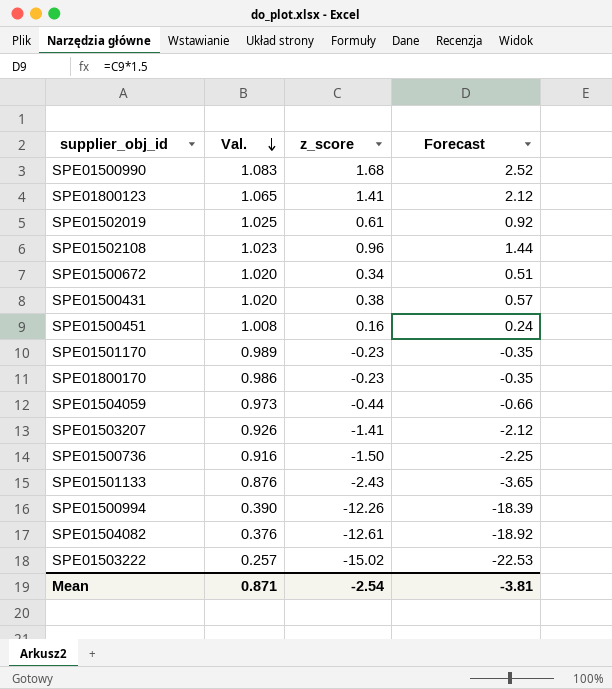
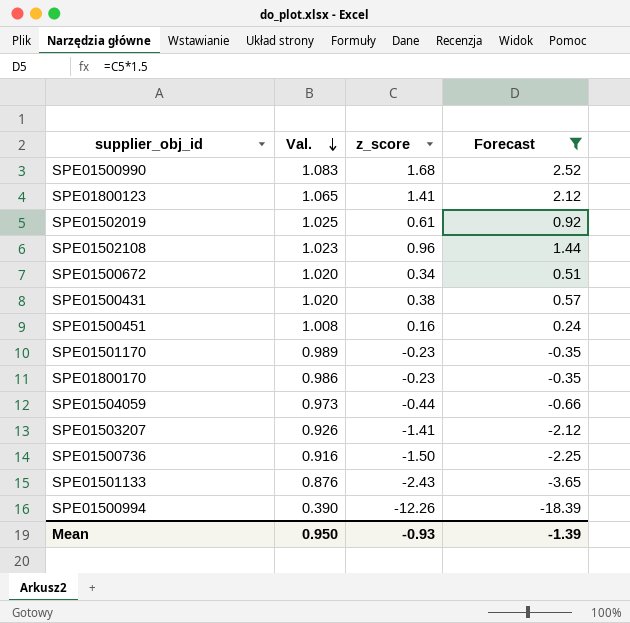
filter: none -> Forecast >= -18.39
Mean | Val.: 0.871 -> 0.950
Mean | z_score: -2.54 -> -0.93
Mean | Forecast: -3.81 -> -1.39

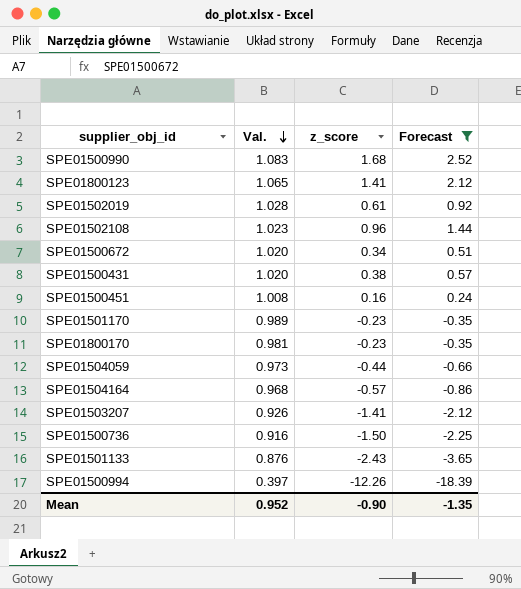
SPE01502019 | Val.: 1.025 -> 1.028
SPE01800170 | Val.: 0.986 -> 0.981
row SPE01504164: none -> 0.968 | -0.57 | -0.86
SPE01500994 | Val.: 0.390 -> 0.397
Mean | Val.: 0.950 -> 0.952
Mean | z_score: -0.93 -> -0.90
Mean | Forecast: -1.39 -> -1.35

